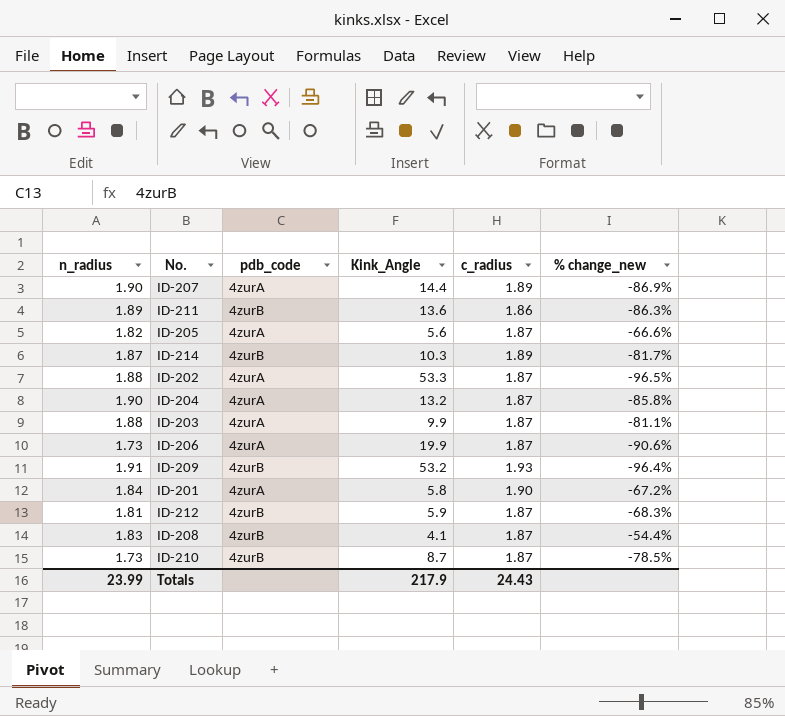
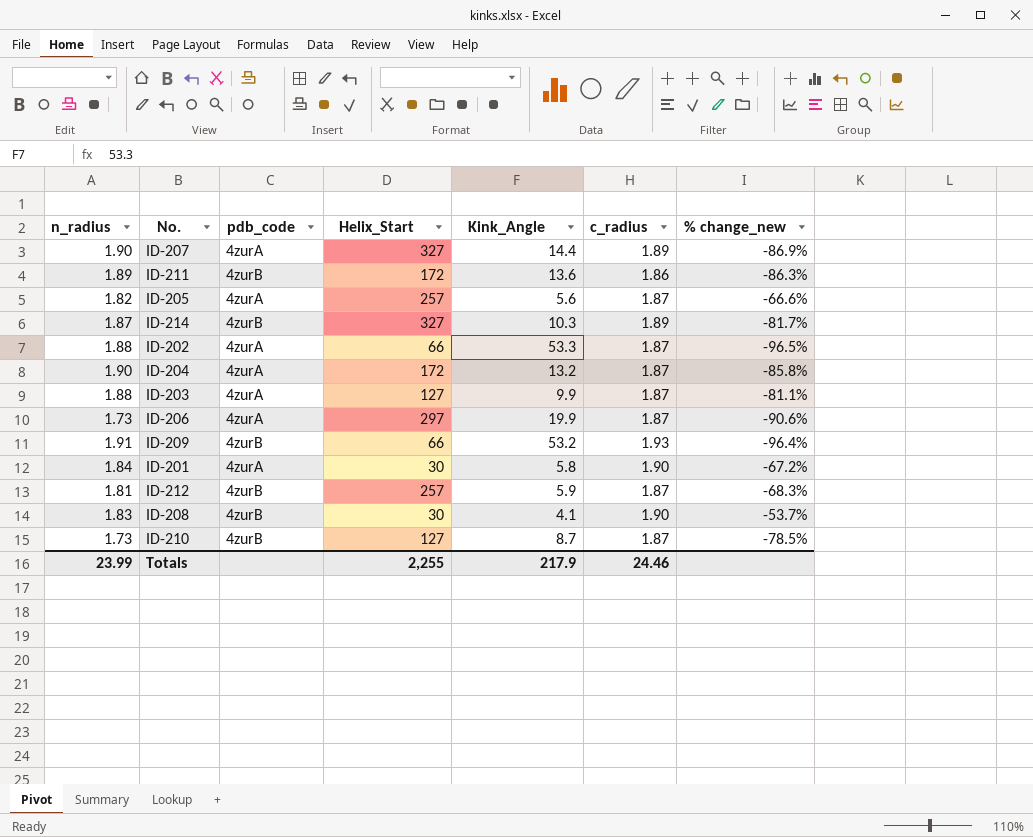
column Helix_Start | position: none -> 4
ID-208 | c_radius: 1.87 -> 1.90
ID-208 | % change_new: -54.4% -> -53.7%
Totals | c_radius: 24.43 -> 24.46

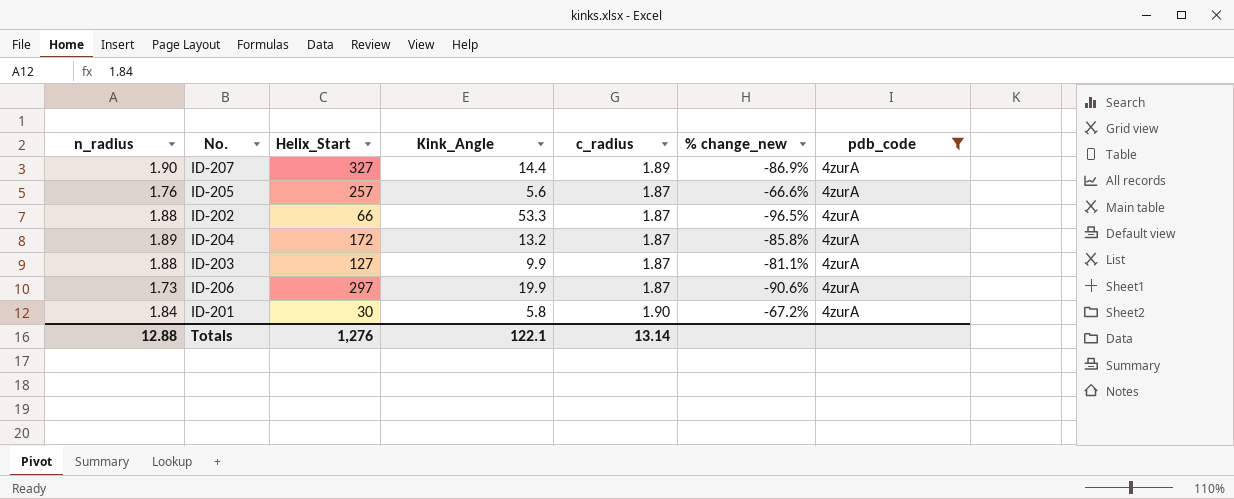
filter: none -> pdb_code = 4zurA
column pdb_code | position: 3 -> 7
ID-205 | n_radius: 1.82 -> 1.76
ID-204 | n_radius: 1.90 -> 1.89
Totals | n_radius: 23.99 -> 12.88
Totals | Helix_Start: 2,255 -> 1,276
Totals | Kink_Angle: 217.9 -> 122.1
Totals | c_radius: 24.46 -> 13.14

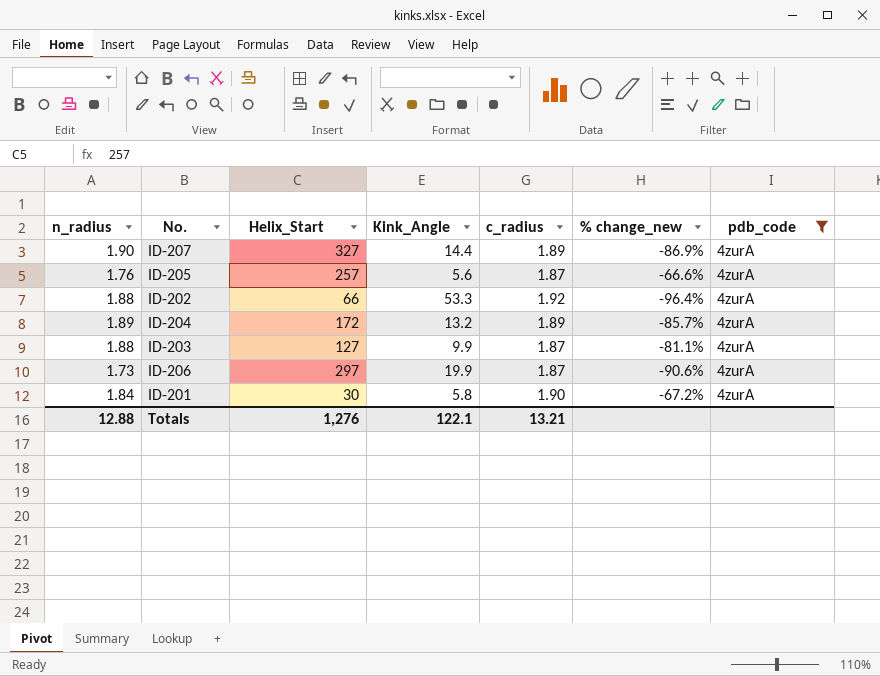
ID-202 | c_radius: 1.87 -> 1.92
ID-202 | % change_new: -96.5% -> -96.4%
ID-204 | c_radius: 1.87 -> 1.89
ID-204 | % change_new: -85.8% -> -85.7%
Totals | c_radius: 13.14 -> 13.21

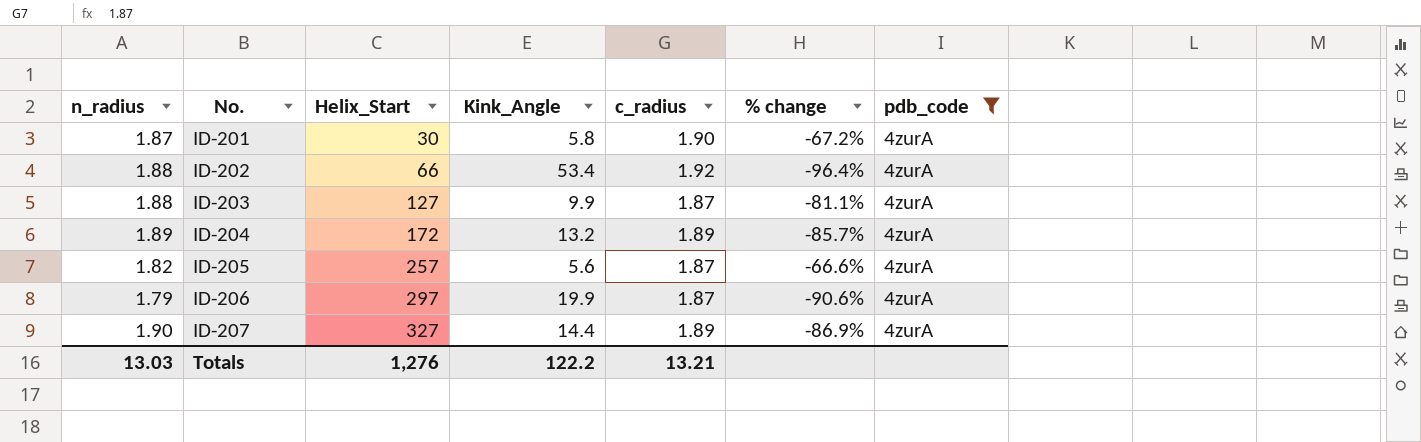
row order: none -> No. ascending
column name: % change_new -> % change
ID-201 | n_radius: 1.84 -> 1.87
ID-202 | Kink_Angle: 53.3 -> 53.4
ID-205 | n_radius: 1.76 -> 1.82
ID-206 | n_radius: 1.73 -> 1.79
Totals | n_radius: 12.88 -> 13.03
Totals | Kink_Angle: 122.1 -> 122.2

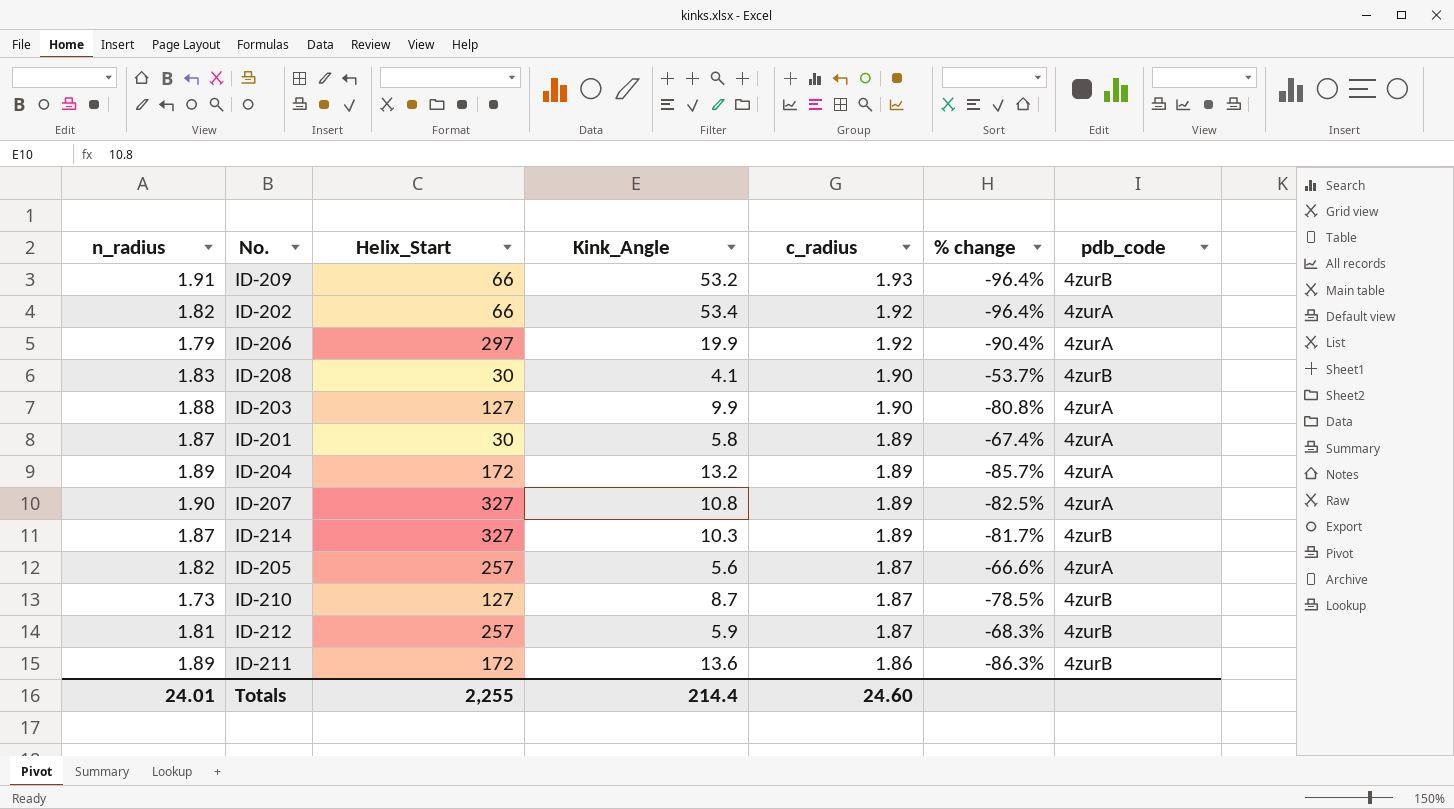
filter: pdb_code = 4zurA -> none
row order: No. ascending -> c_radius descending
ID-202 | n_radius: 1.88 -> 1.82
ID-206 | c_radius: 1.87 -> 1.92
ID-206 | % change: -90.6% -> -90.4%
ID-203 | c_radius: 1.87 -> 1.90
ID-203 | % change: -81.1% -> -80.8%
ID-201 | c_radius: 1.90 -> 1.89
ID-201 | % change: -67.2% -> -67.4%
ID-207 | Kink_Angle: 14.4 -> 10.8
ID-207 | % change: -86.9% -> -82.5%
Totals | n_radius: 13.03 -> 24.01
Totals | Helix_Start: 1,276 -> 2,255
Totals | Kink_Angle: 122.2 -> 214.4
Totals | c_radius: 13.21 -> 24.60

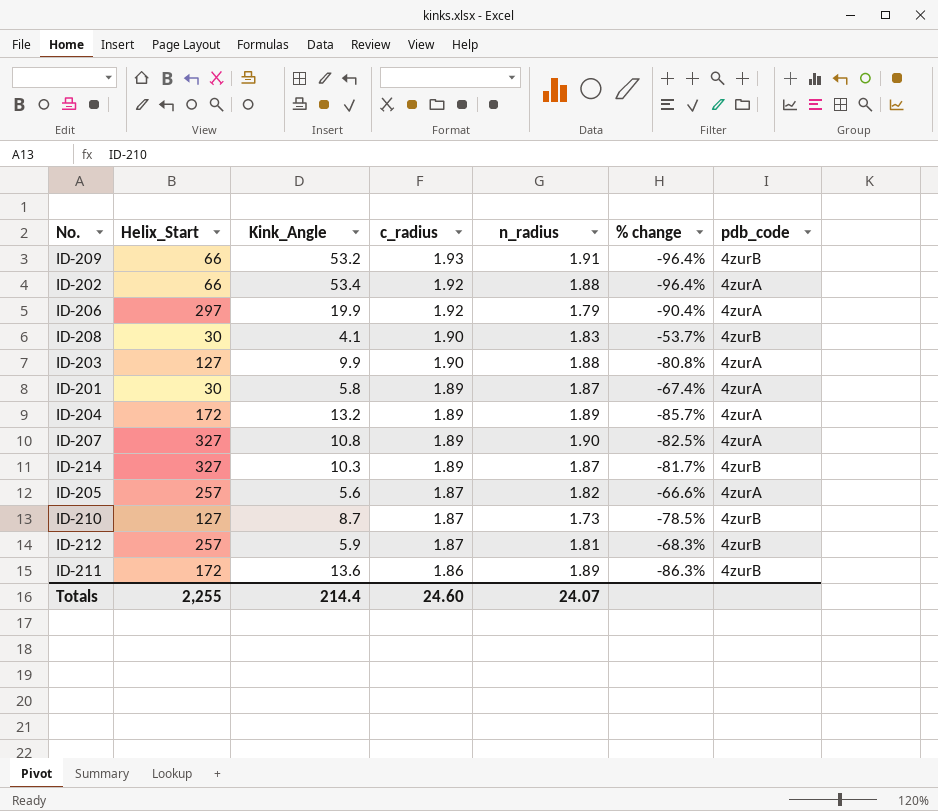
column n_radius | position: 1 -> 5
ID-202 | n_radius: 1.82 -> 1.88
Totals | n_radius: 24.01 -> 24.07

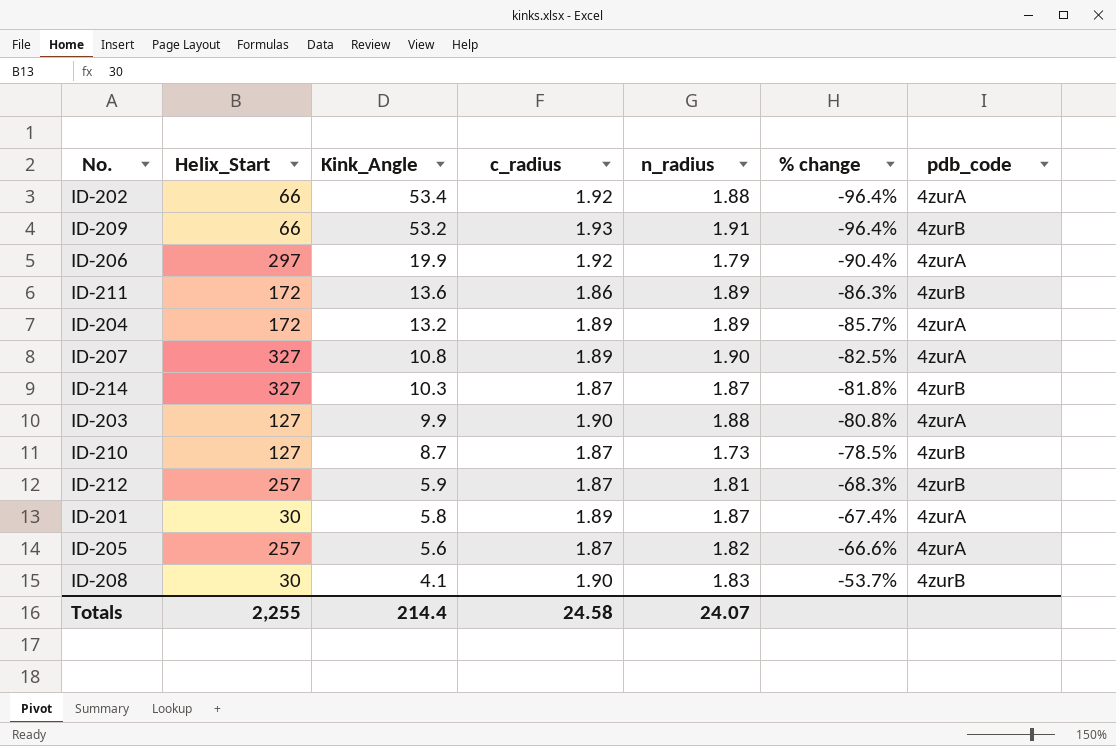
row order: c_radius descending -> Kink_Angle descending
ID-214 | c_radius: 1.89 -> 1.87
ID-214 | % change: -81.7% -> -81.8%
Totals | c_radius: 24.60 -> 24.58

